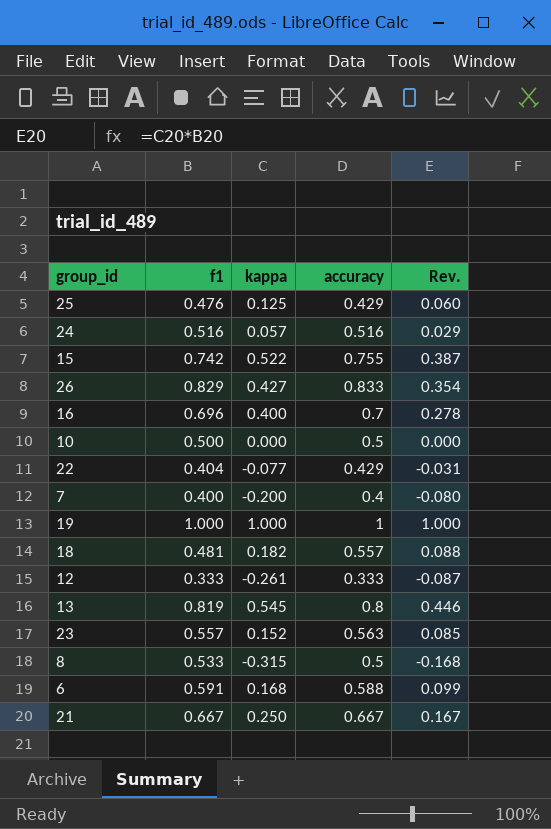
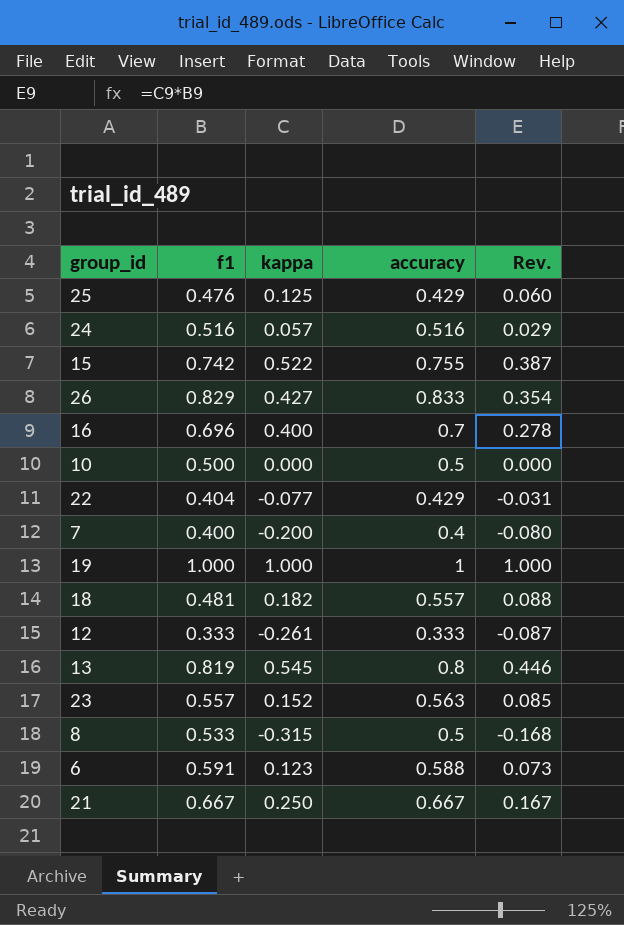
6 | kappa: 0.168 -> 0.123
6 | Rev.: 0.099 -> 0.073

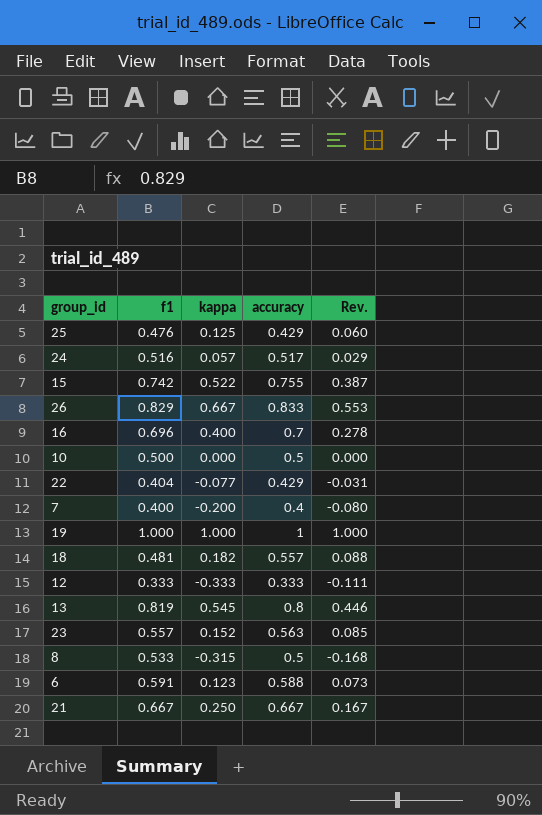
24 | accuracy: 0.516 -> 0.517
26 | kappa: 0.427 -> 0.667
26 | Rev.: 0.354 -> 0.553
12 | kappa: -0.261 -> -0.333
12 | Rev.: -0.087 -> -0.111

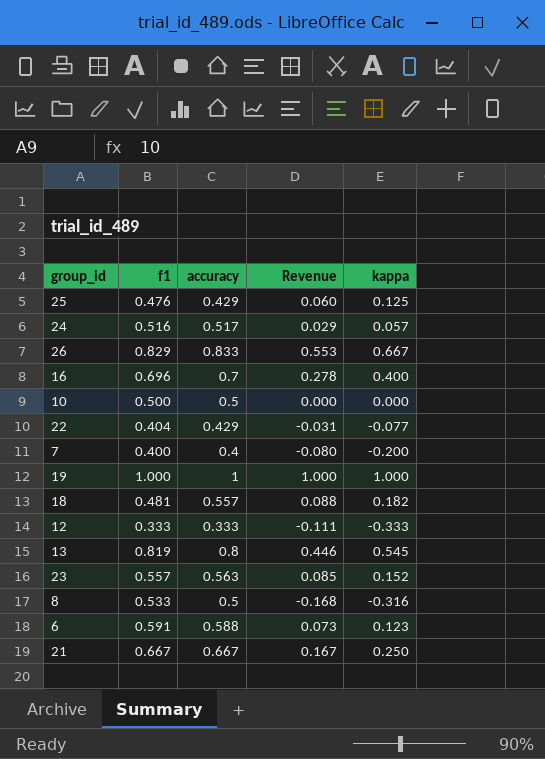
column name: Rev. -> Revenue
column kappa | position: 3 -> 5
row 15: 0.742 | 0.522 | 0.755 | 0.387 -> none
8 | kappa: -0.315 -> -0.316

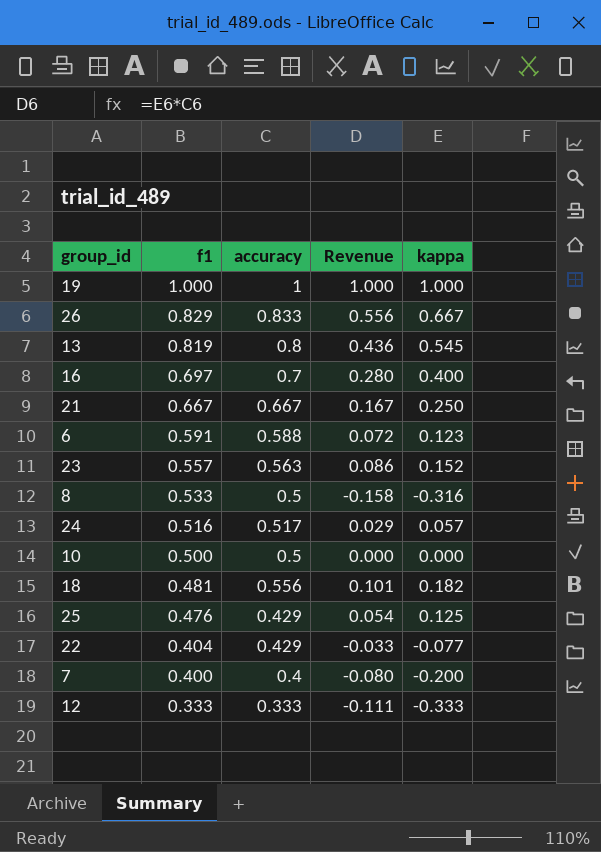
row order: none -> f1 descending
column Revenue | formula: [f1] * [kappa] -> [accuracy] * [kappa]
16 | f1: 0.696 -> 0.697
18 | accuracy: 0.557 -> 0.556

